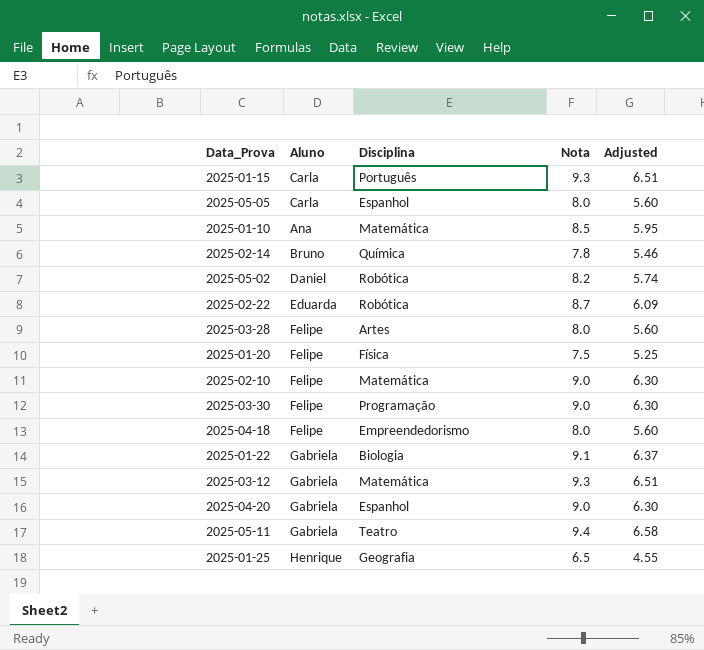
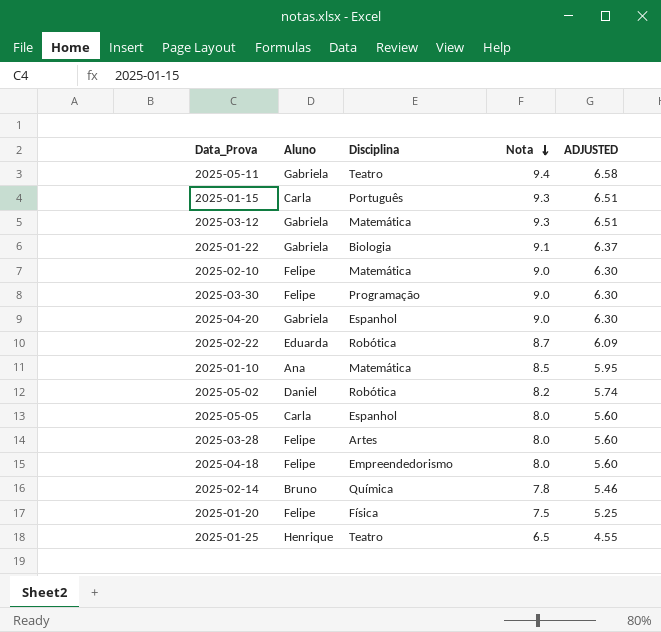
row order: none -> Nota descending
column name: Adjusted -> ADJUSTED
2025-01-25 | Disciplina: Geografia -> Teatro

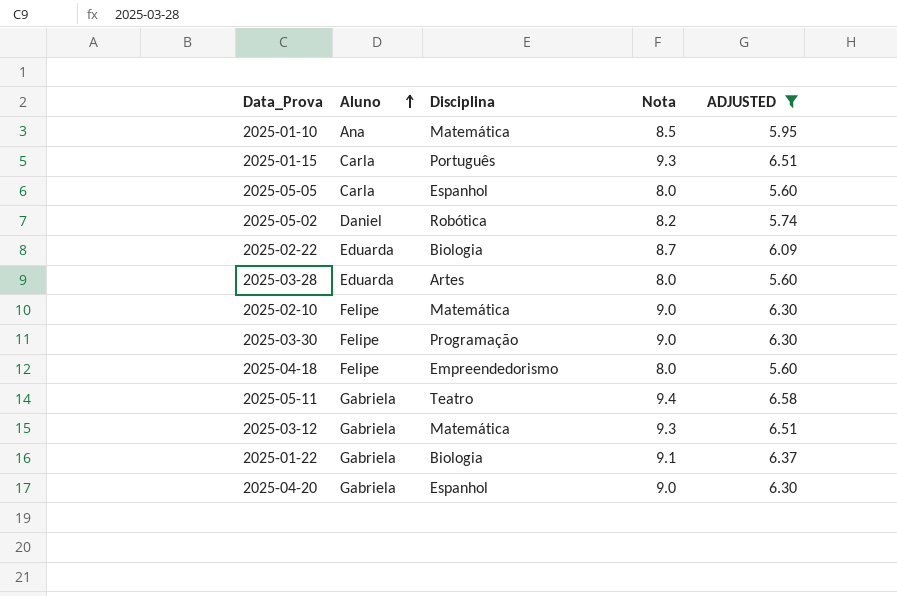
filter: none -> ADJUSTED >= 5.60
row order: Nota descending -> Aluno ascending
2025-02-22 | Disciplina: Robótica -> Biologia
2025-03-28 | Aluno: Felipe -> Eduarda

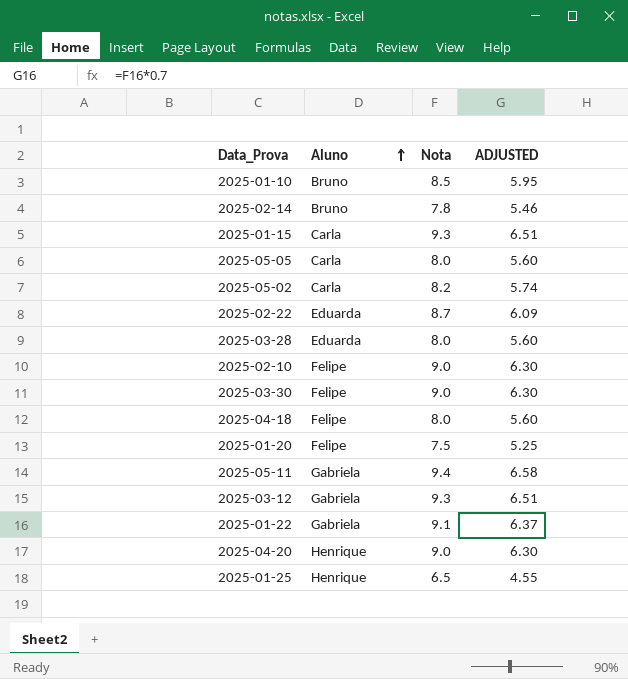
filter: ADJUSTED >= 5.60 -> none
column Disciplina | position: 3 -> none
2025-01-10 | Aluno: Ana -> Bruno
2025-05-02 | Aluno: Daniel -> Carla
2025-04-20 | Aluno: Gabriela -> Henrique

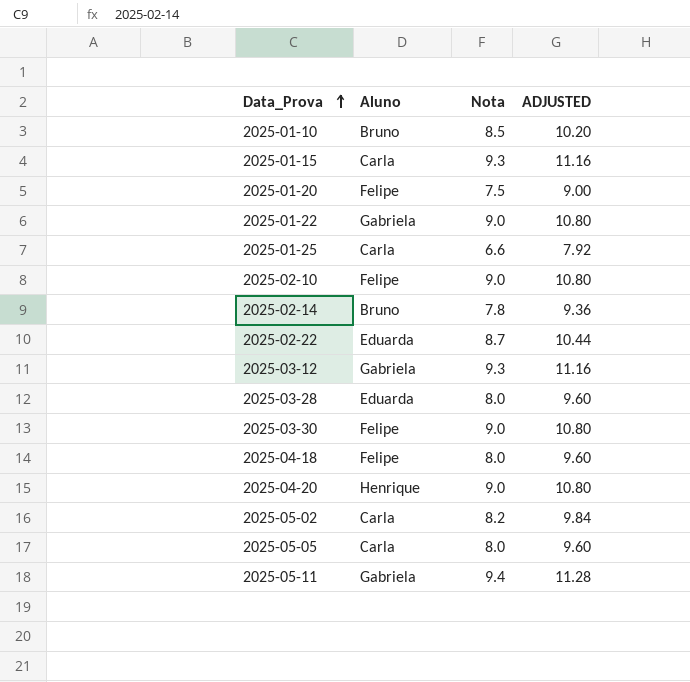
row order: Aluno ascending -> Data_Prova ascending
column ADJUSTED | formula: [Nota] * 0.7 -> [Nota] * 1.2
2025-01-22 | Nota: 9.1 -> 9.0
2025-01-25 | Aluno: Henrique -> Carla
2025-01-25 | Nota: 6.5 -> 6.6

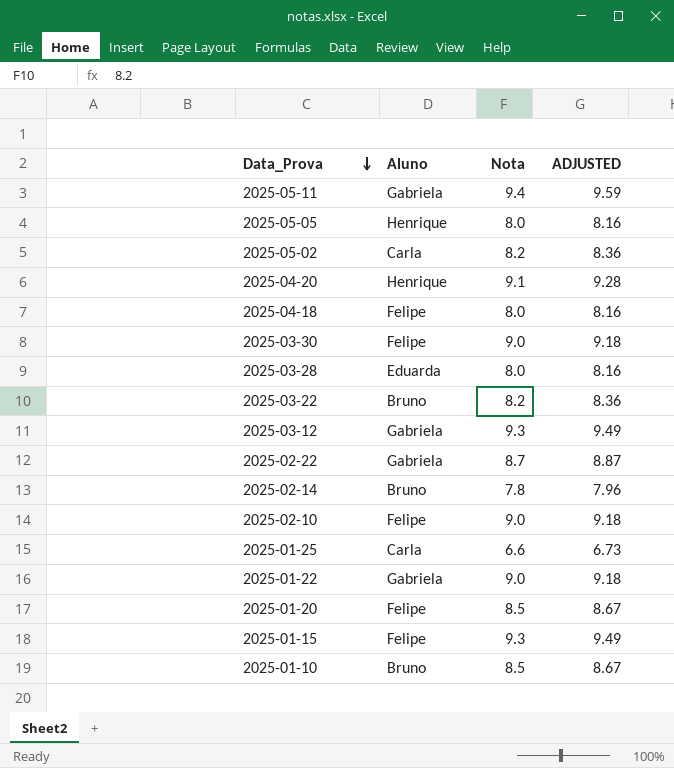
row order: Data_Prova ascending -> Data_Prova descending
column ADJUSTED | formula: [Nota] * 1.2 -> [Nota] * 1.02
2025-05-05 | Aluno: Carla -> Henrique
2025-04-20 | Nota: 9.0 -> 9.1
row 2025-03-22: none -> Bruno | 8.2 | 8.36
2025-02-22 | Aluno: Eduarda -> Gabriela
2025-01-20 | Nota: 7.5 -> 8.5
2025-01-15 | Aluno: Carla -> Felipe

